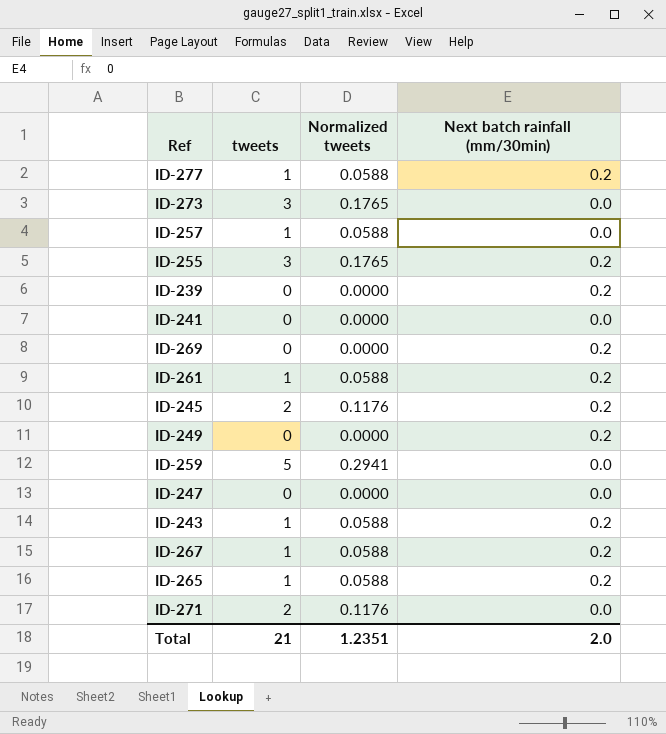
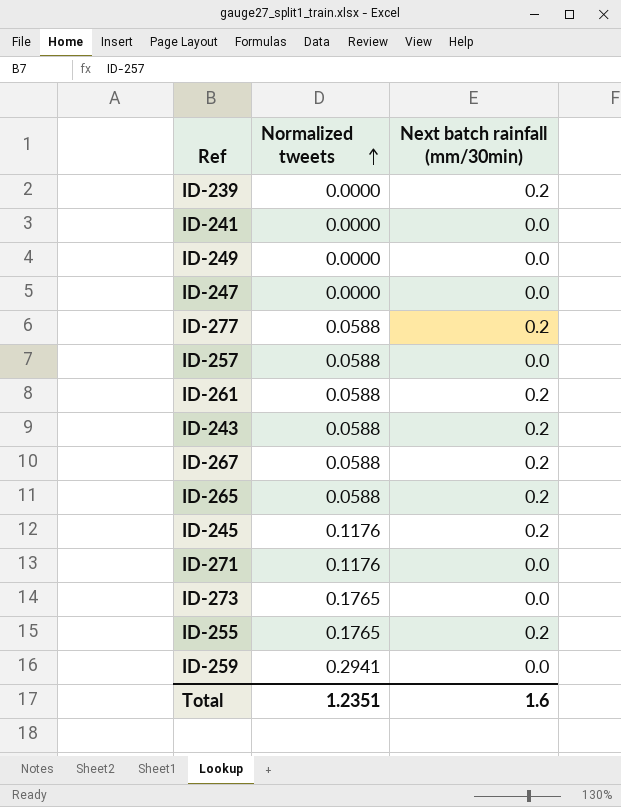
row order: none -> Normalized tweets ascending
column tweets | position: 2 -> none
row ID-269: 0 | 0.0000 | 0.2 -> none
ID-249 | Next batch rainfall (mm/30min): 0.2 -> 0.0
Total | Next batch rainfall (mm/30min): 2.0 -> 1.6

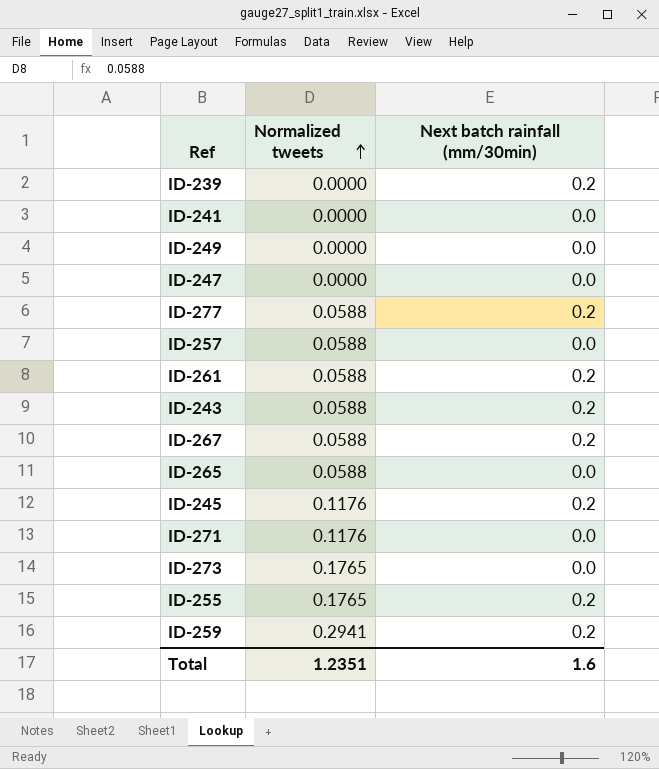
ID-265 | Next batch rainfall (mm/30min): 0.2 -> 0.0
ID-259 | Next batch rainfall (mm/30min): 0.0 -> 0.2

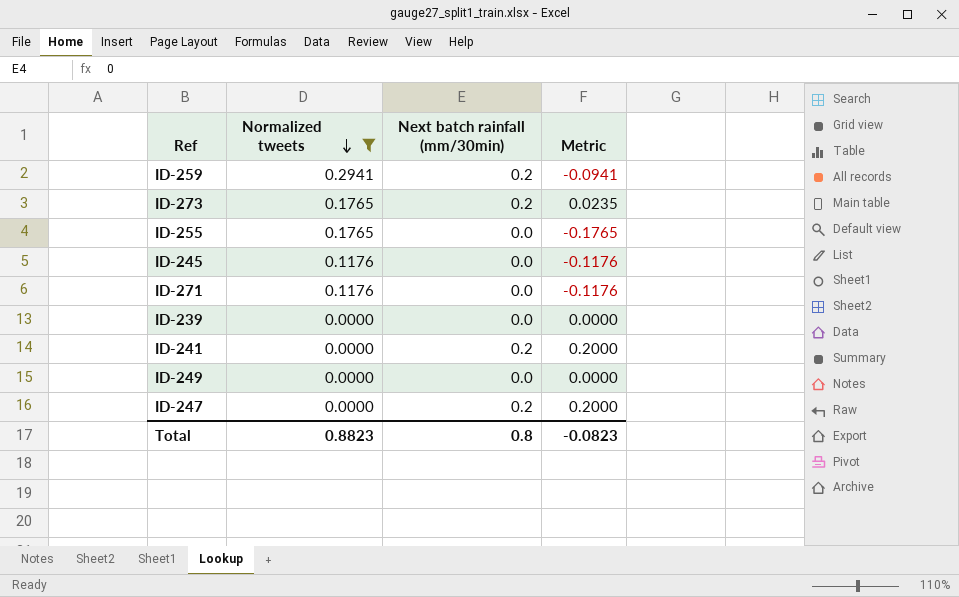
filter: none -> Normalized tweets != 0.0588
row order: Normalized tweets ascending -> Normalized tweets descending
column Metric | formula: none -> [Next batch rainfall (mm/30min)] - [Normalized tweets]
ID-273 | Next batch rainfall (mm/30min): 0.0 -> 0.2
ID-255 | Next batch rainfall (mm/30min): 0.2 -> 0.0
ID-245 | Next batch rainfall (mm/30min): 0.2 -> 0.0
ID-239 | Next batch rainfall (mm/30min): 0.2 -> 0.0
ID-241 | Next batch rainfall (mm/30min): 0.0 -> 0.2
ID-247 | Next batch rainfall (mm/30min): 0.0 -> 0.2
Total | Normalized tweets: 1.2351 -> 0.8823
Total | Next batch rainfall (mm/30min): 1.6 -> 0.8

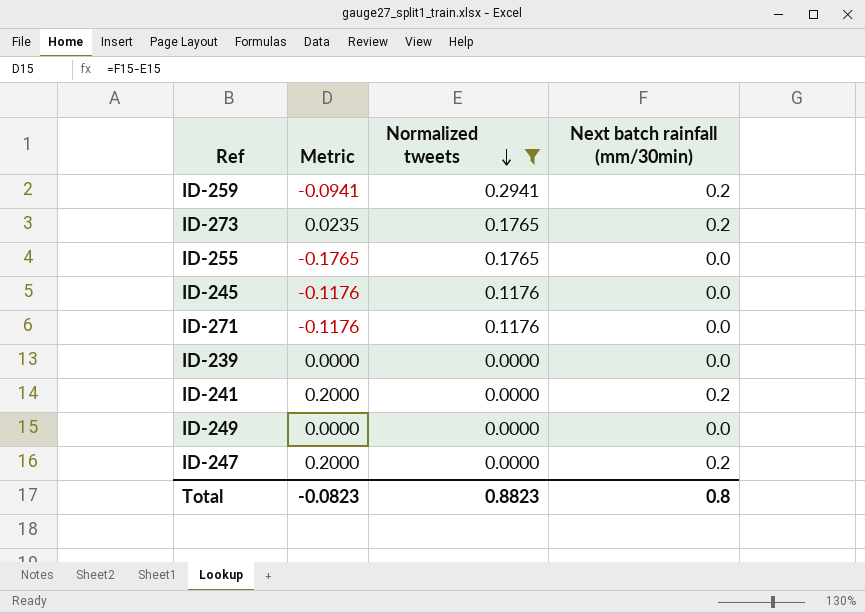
column Metric | position: 4 -> 2

